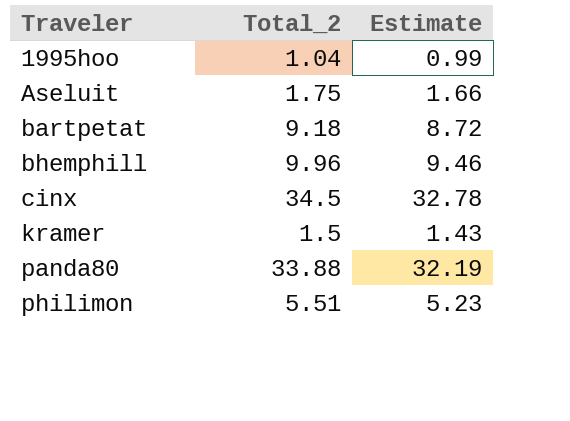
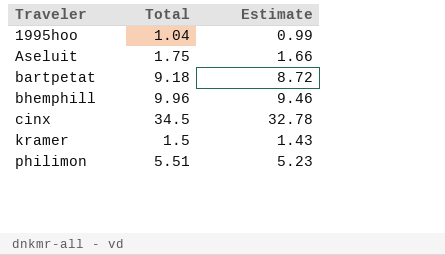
column name: Total_2 -> Total
row panda80: 33.88 | 32.19 -> none

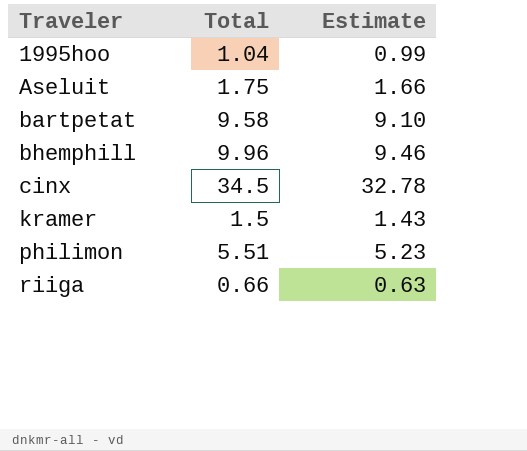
bartpetat | Total: 9.18 -> 9.58
bartpetat | Estimate: 8.72 -> 9.10
row riiga: none -> 0.66 | 0.63

